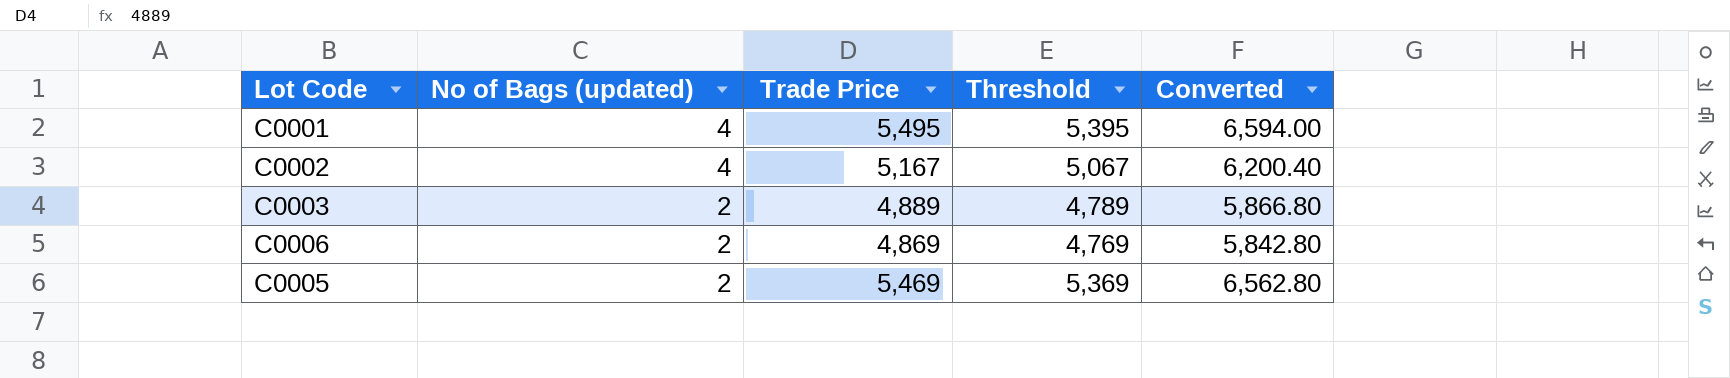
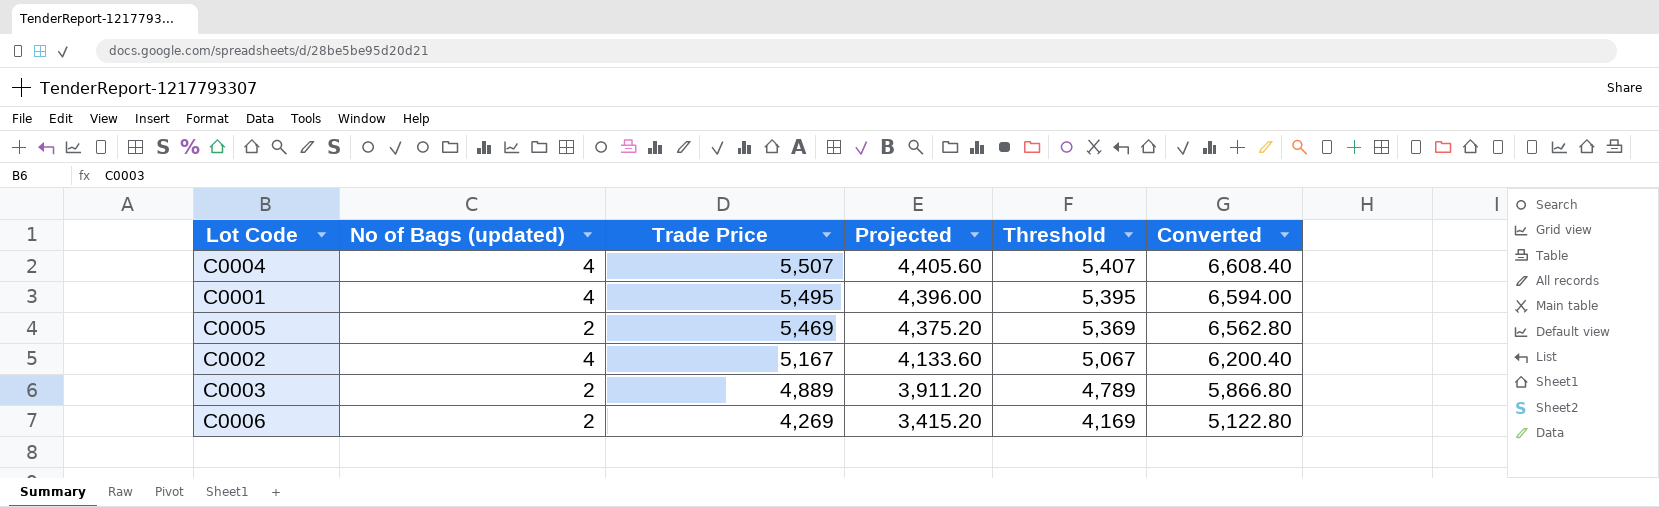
row order: No of Bags (updated) descending -> Trade Price descending
column Projected | formula: none -> [Trade Price] * 0.8
row C0004: none -> 4 | 5,507 | 4,405.60 | 5,407 | 6,608.40
C0006 | Trade Price: 4,869 -> 4,269
C0006 | Threshold: 4,769 -> 4,169
C0006 | Converted: 5,842.80 -> 5,122.80

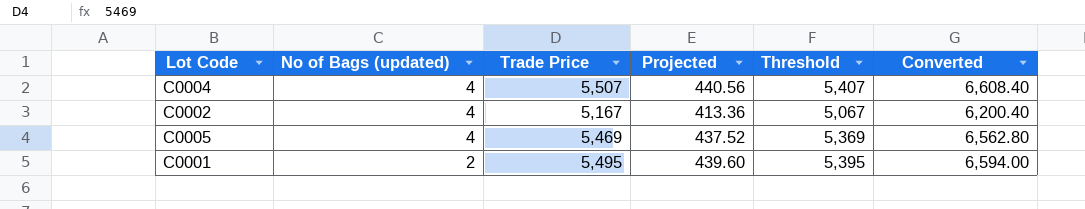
row order: Trade Price descending -> No of Bags (updated) descending
column Projected | formula: [Trade Price] * 0.8 -> [Trade Price] * 0.08
row C0003: 2 | 4,889 | 3,911.20 | 4,789 | 5,866.80 -> none
row C0006: 2 | 4,269 | 3,415.20 | 4,169 | 5,122.80 -> none
C0005 | No of Bags (updated): 2 -> 4
C0001 | No of Bags (updated): 4 -> 2

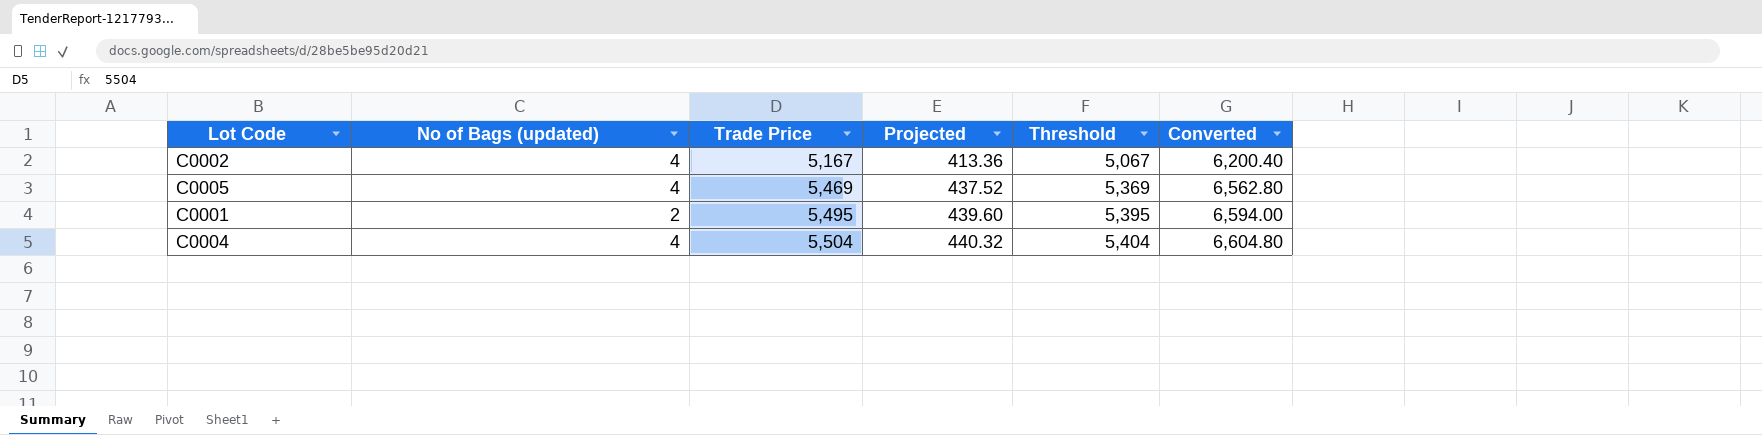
row order: No of Bags (updated) descending -> Trade Price ascending
C0004 | Trade Price: 5,507 -> 5,504
C0004 | Projected: 440.56 -> 440.32
C0004 | Threshold: 5,407 -> 5,404
C0004 | Converted: 6,608.40 -> 6,604.80

